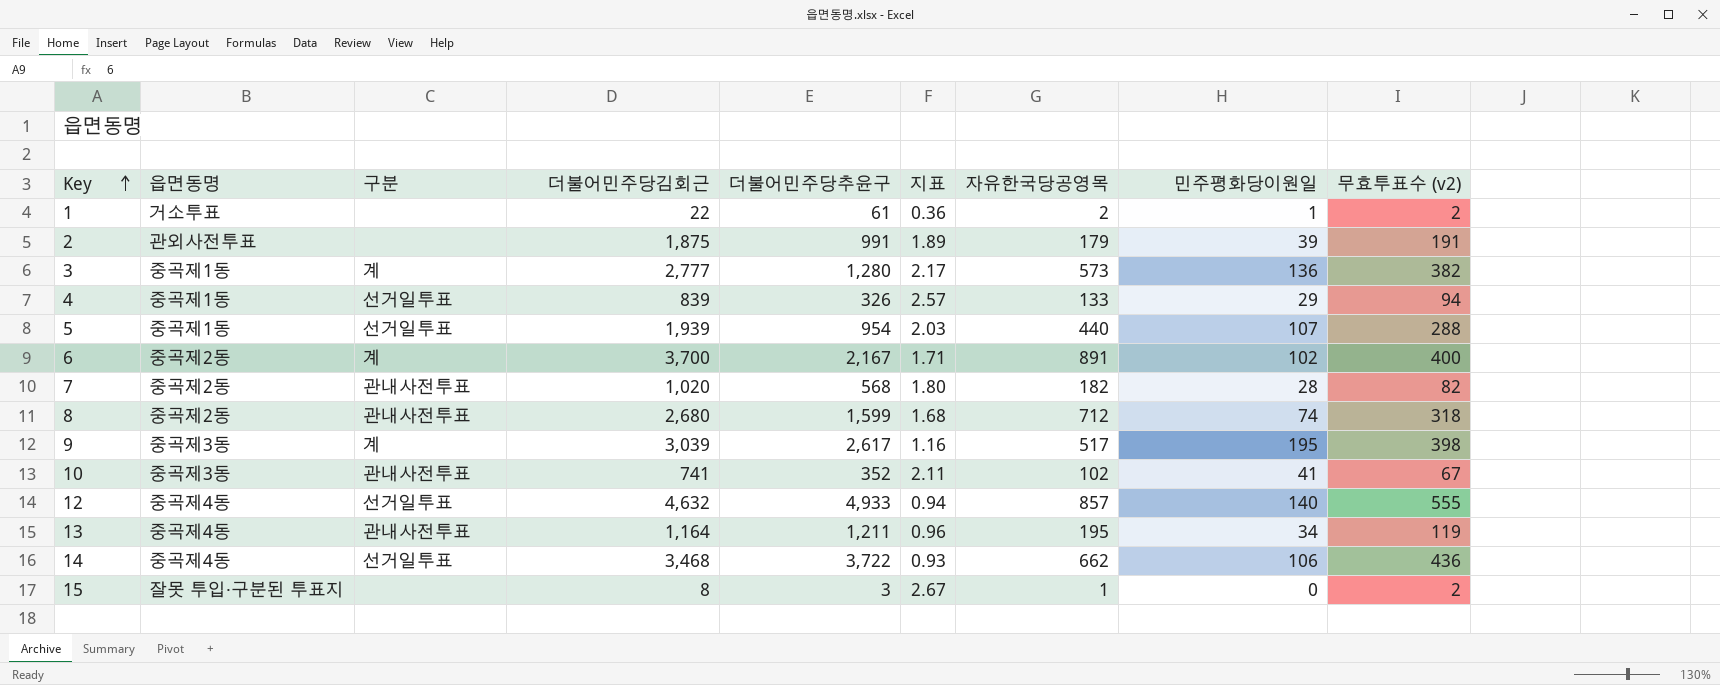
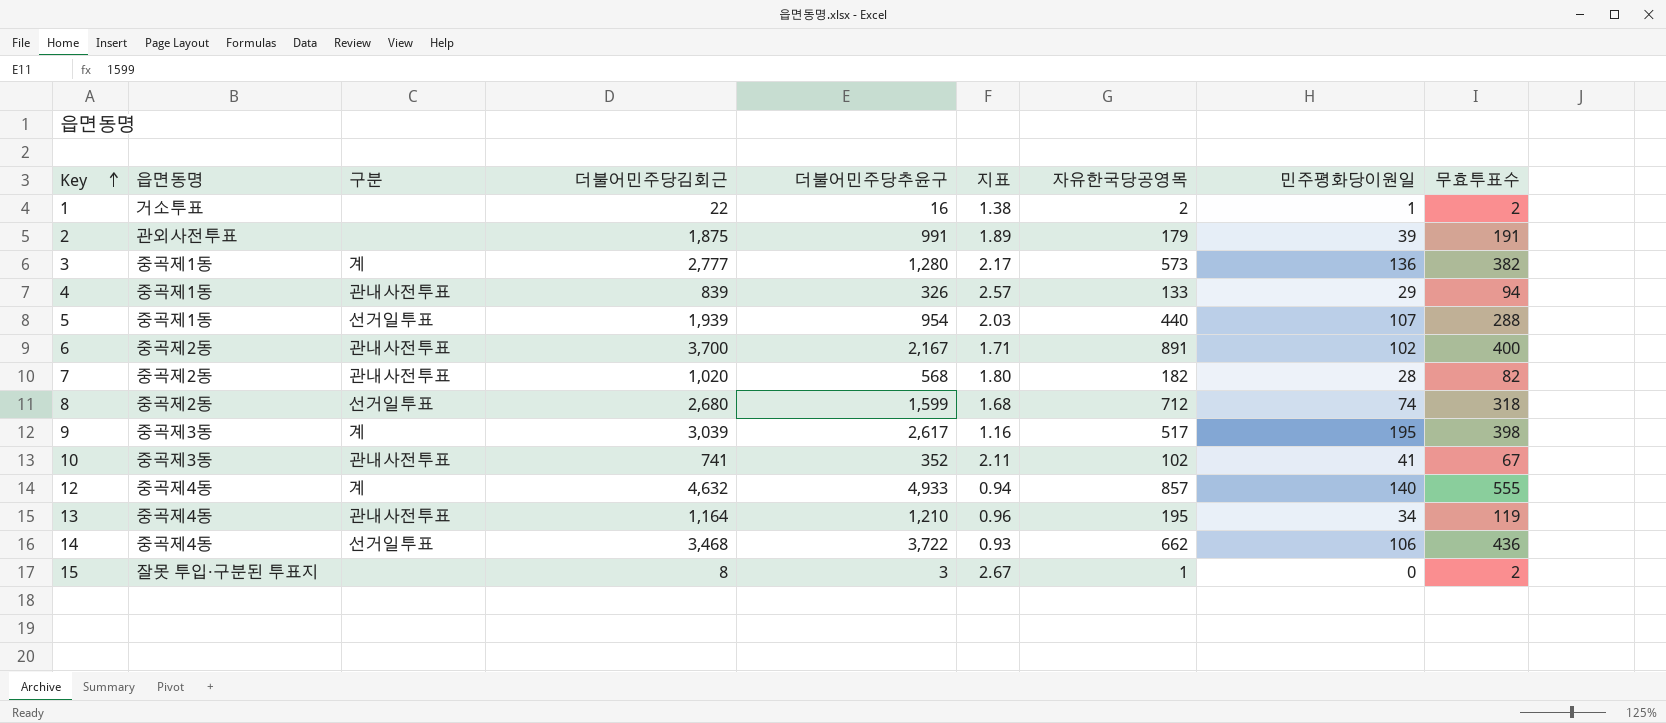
column name: 무효투표수 (v2) -> 무효투표수
1 | 더불어민주당추윤구: 61 -> 16
1 | 지표: 0.36 -> 1.38
4 | 구분: 선거일투표 -> 관내사전투표
6 | 구분: 계 -> 관내사전투표
8 | 구분: 관내사전투표 -> 선거일투표
12 | 구분: 선거일투표 -> 계
13 | 더불어민주당추윤구: 1,211 -> 1,210

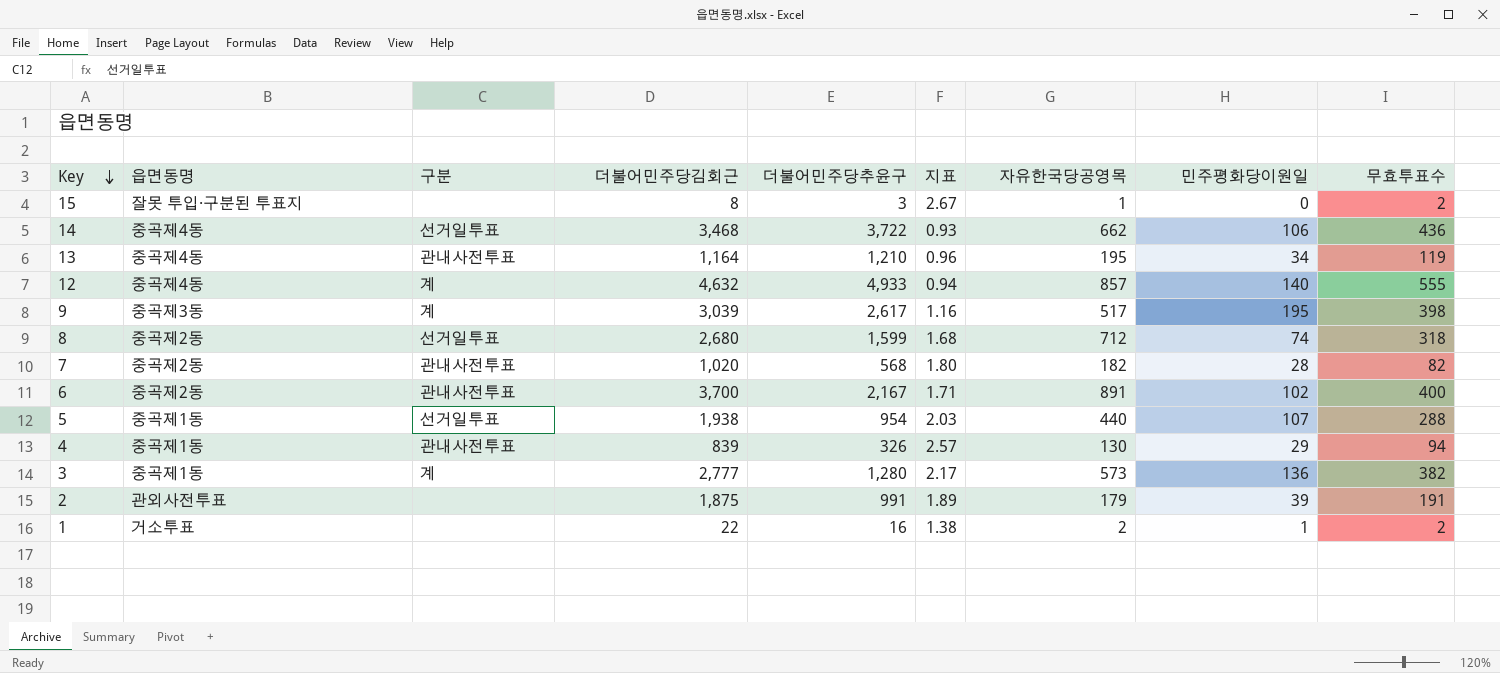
row order: Key ascending -> Key descending
row 10: 중곡제3동 | 관내사전투표 | 741 | 352 | 2.11 | 102 | 41 | 67 -> none
5 | 더불어민주당김회근: 1,939 -> 1,938
4 | 자유한국당공영목: 133 -> 130

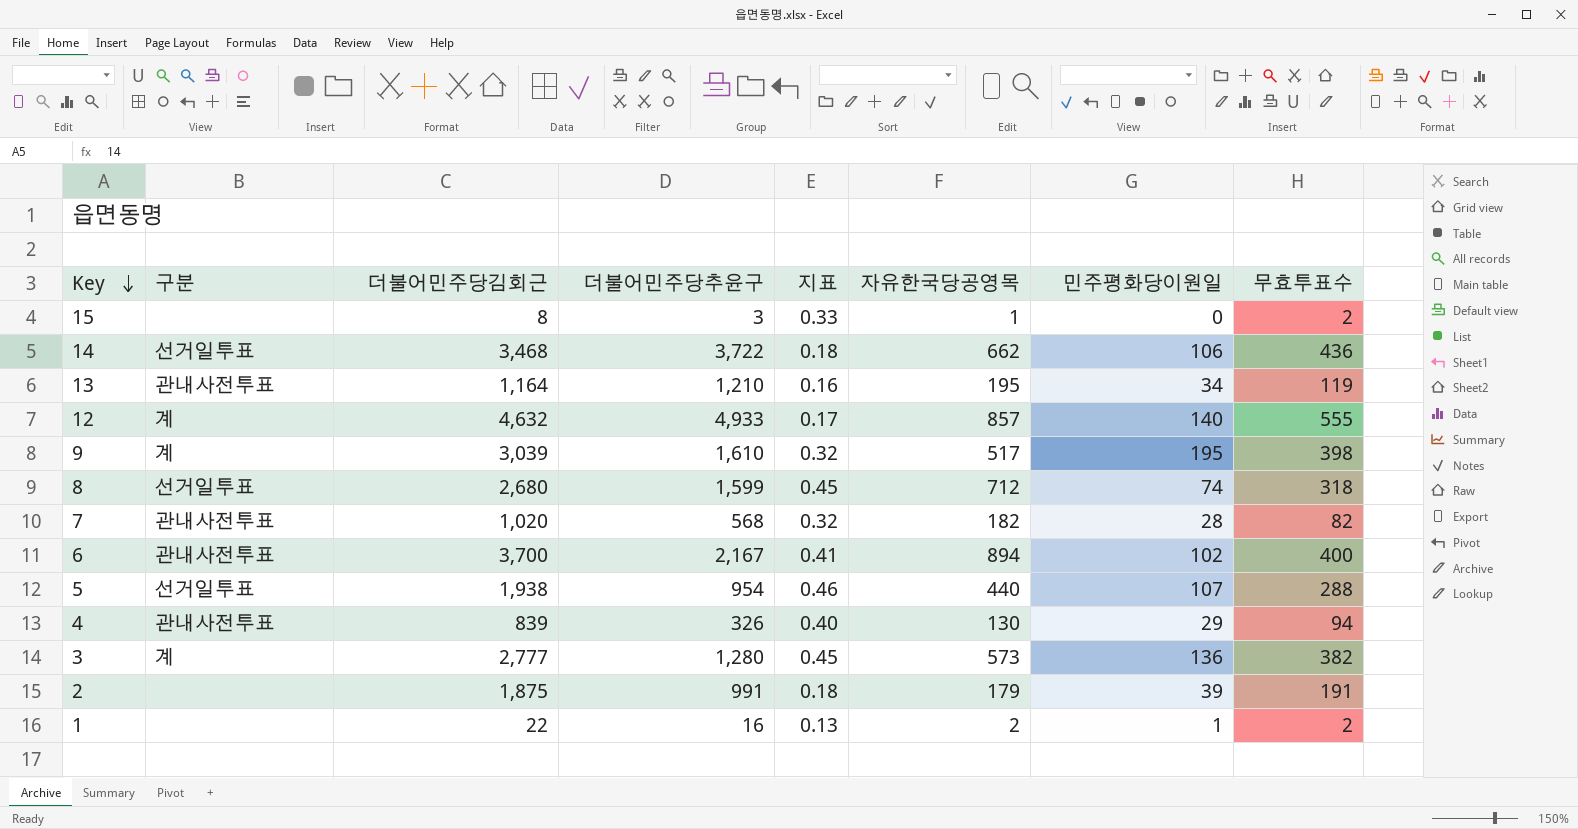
column 읍면동명 | position: 2 -> none
column 지표 | formula: [더불어민주당김회근] / [더불어민주당추윤구] -> [자유한국당공영목] / [더불어민주당추윤구]
9 | 더불어민주당추윤구: 2,617 -> 1,610
6 | 자유한국당공영목: 891 -> 894

